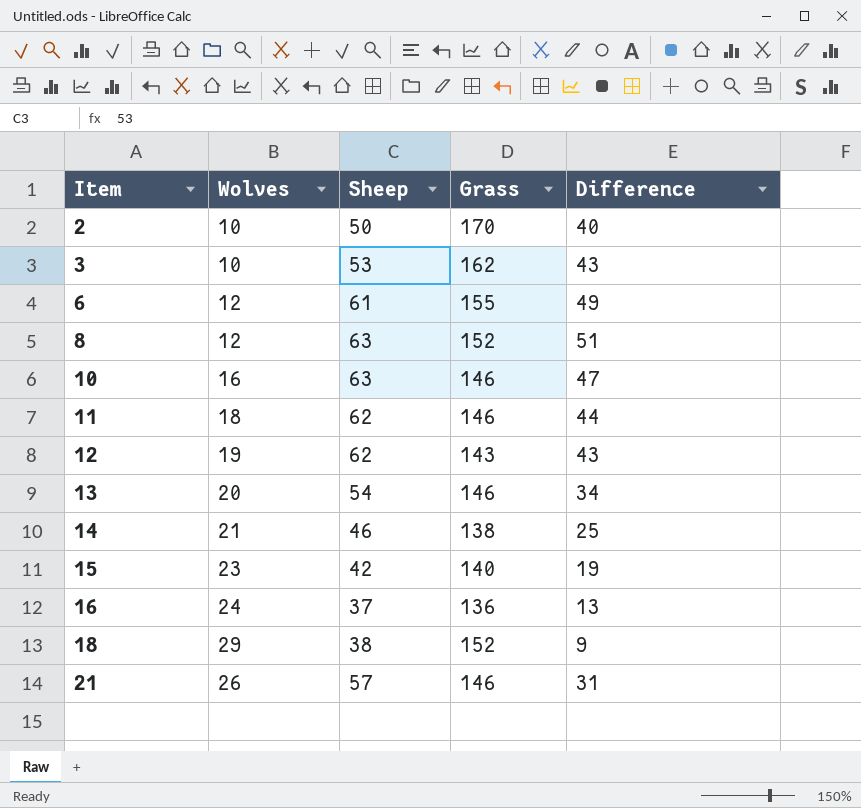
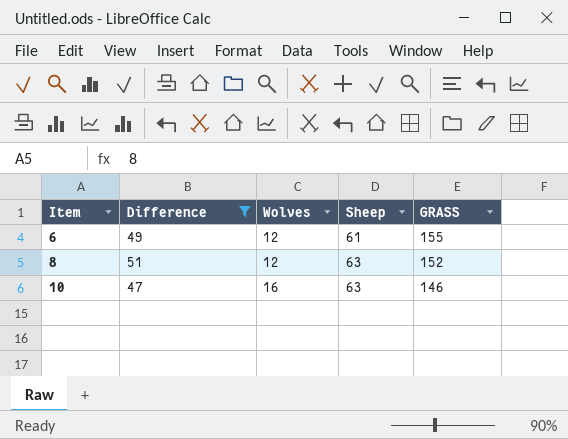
filter: none -> Difference >= 47
column Difference | position: 5 -> 2
column name: Grass -> GRASS

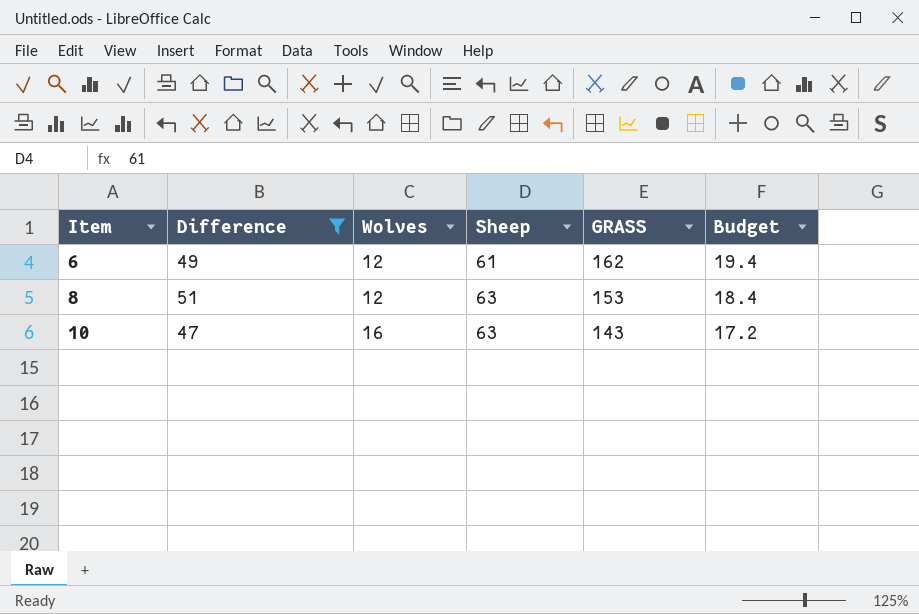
column Budget | formula: none -> [GRASS] * 0.12
6 | GRASS: 155 -> 162
8 | GRASS: 152 -> 153
10 | GRASS: 146 -> 143

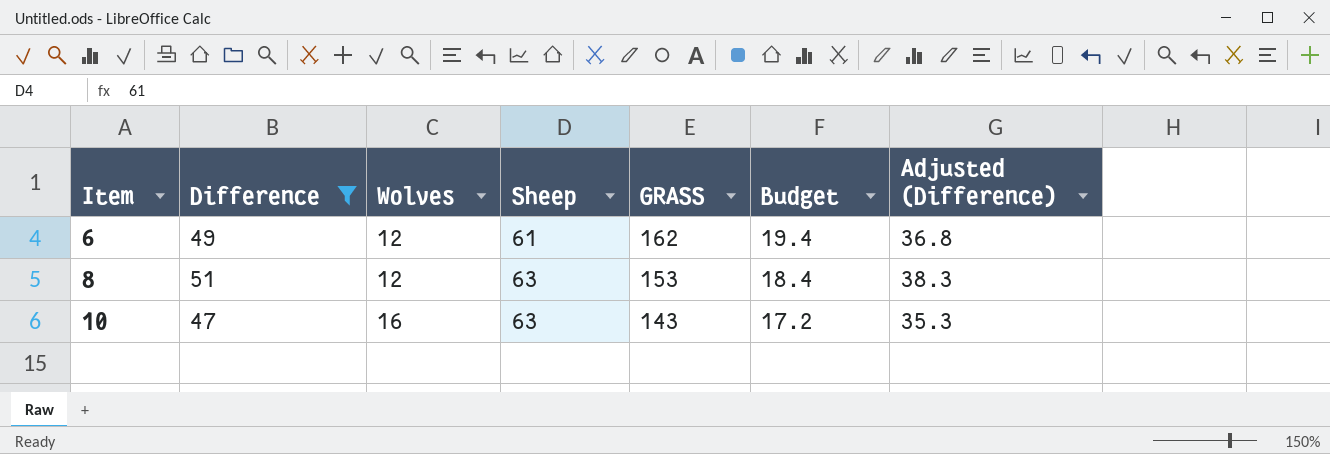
column Adjusted (Difference) | formula: none -> [Difference] * 0.75

